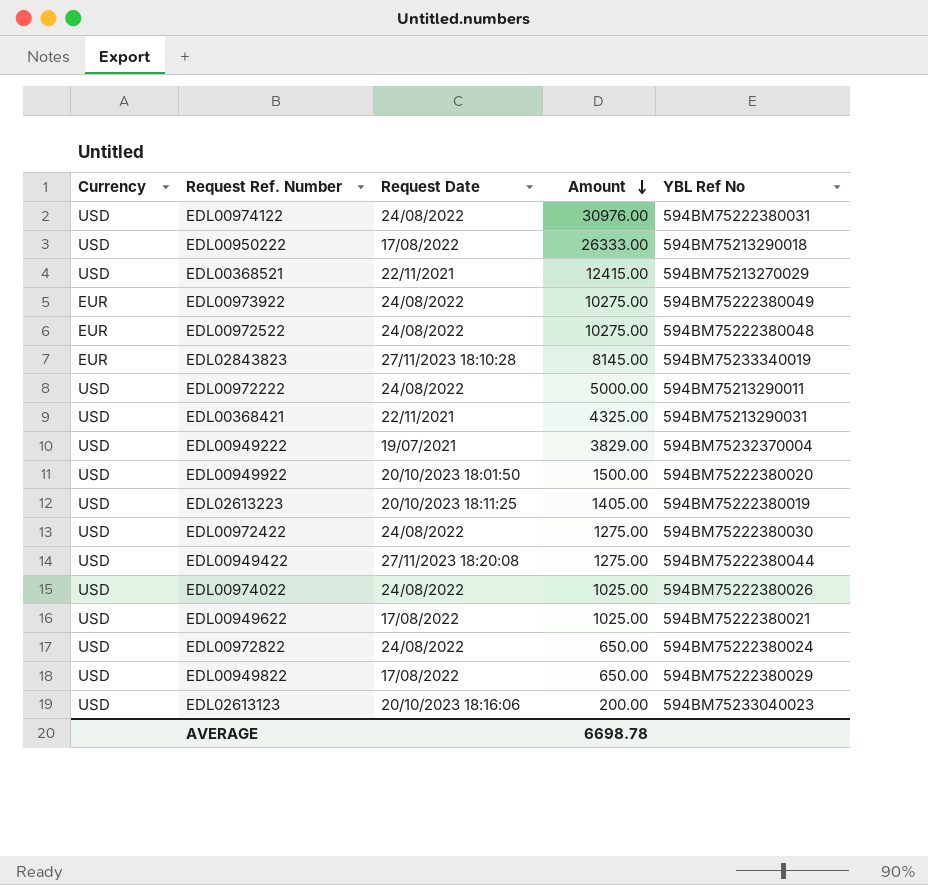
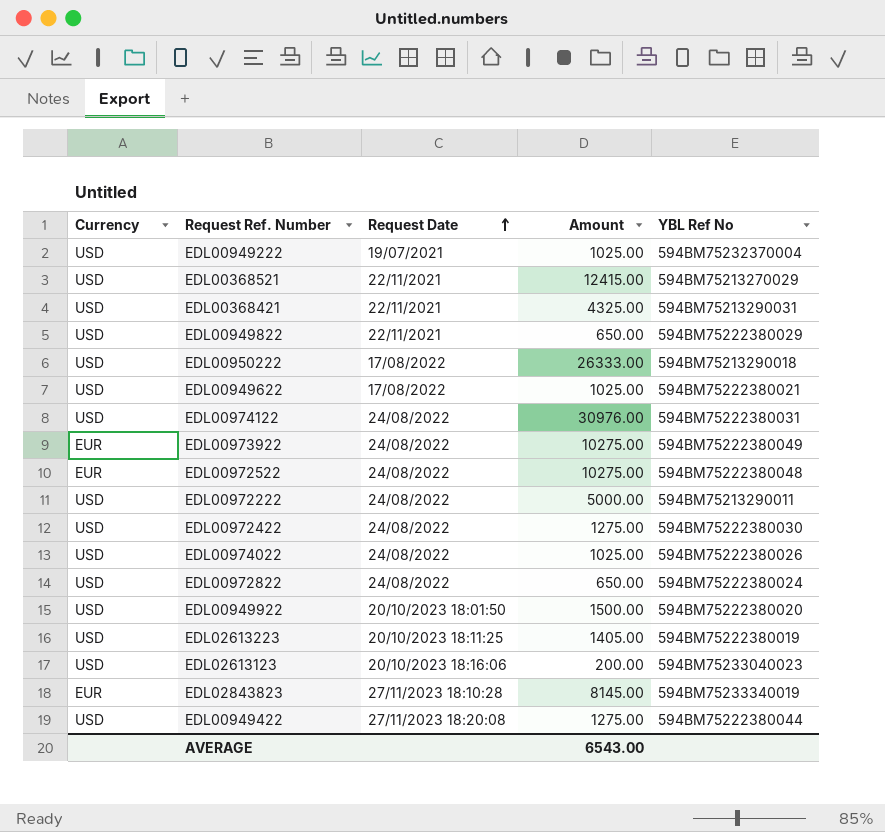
row order: Amount descending -> Request Date ascending
EDL00949222 | Amount: 3829.00 -> 1025.00
EDL00949822 | Request Date: 17/08/2022 -> 22/11/2021
AVERAGE | Amount: 6698.78 -> 6543.00

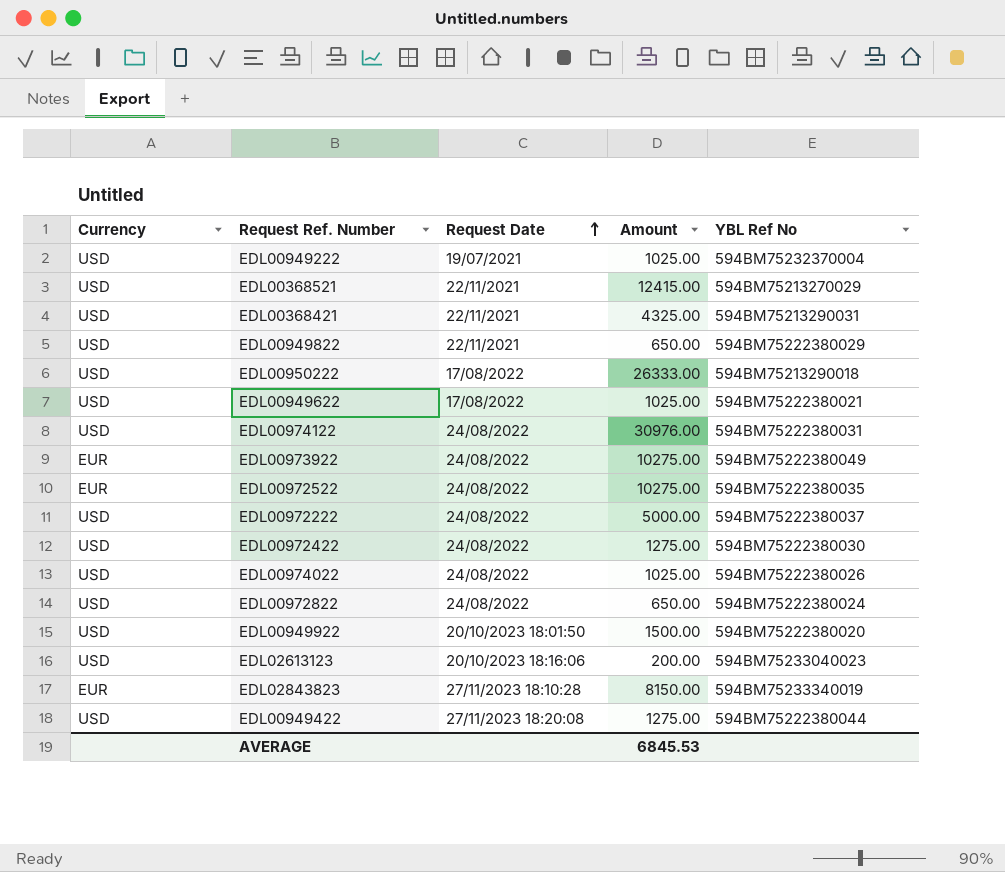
row EDL02613223: USD | 20/10/2023 18:11:25 | 1405.00 | 594BM75222380019 -> none
EDL00972522 | YBL Ref No: 594BM75222380048 -> 594BM75222380035
EDL00972222 | YBL Ref No: 594BM75213290011 -> 594BM75222380037
EDL02843823 | Amount: 8145.00 -> 8150.00
AVERAGE | Amount: 6543.00 -> 6845.53

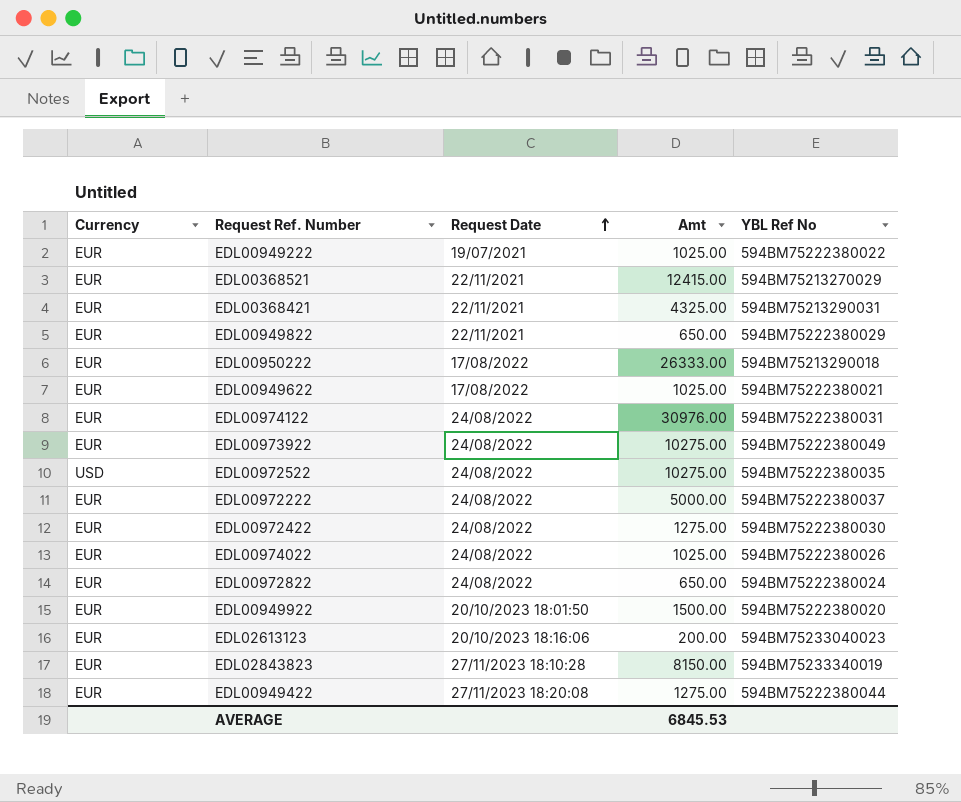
column name: Amount -> Amt
EDL00949222 | Currency: USD -> EUR
EDL00949222 | YBL Ref No: 594BM75232370004 -> 594BM75222380022
EDL00368521 | Currency: USD -> EUR
EDL00368421 | Currency: USD -> EUR
EDL00949822 | Currency: USD -> EUR
EDL00950222 | Currency: USD -> EUR
EDL00949622 | Currency: USD -> EUR
EDL00974122 | Currency: USD -> EUR
EDL00972522 | Currency: EUR -> USD
EDL00972222 | Currency: USD -> EUR
EDL00972422 | Currency: USD -> EUR
EDL00974022 | Currency: USD -> EUR
EDL00972822 | Currency: USD -> EUR
EDL00949922 | Currency: USD -> EUR
EDL02613123 | Currency: USD -> EUR
EDL00949422 | Currency: USD -> EUR

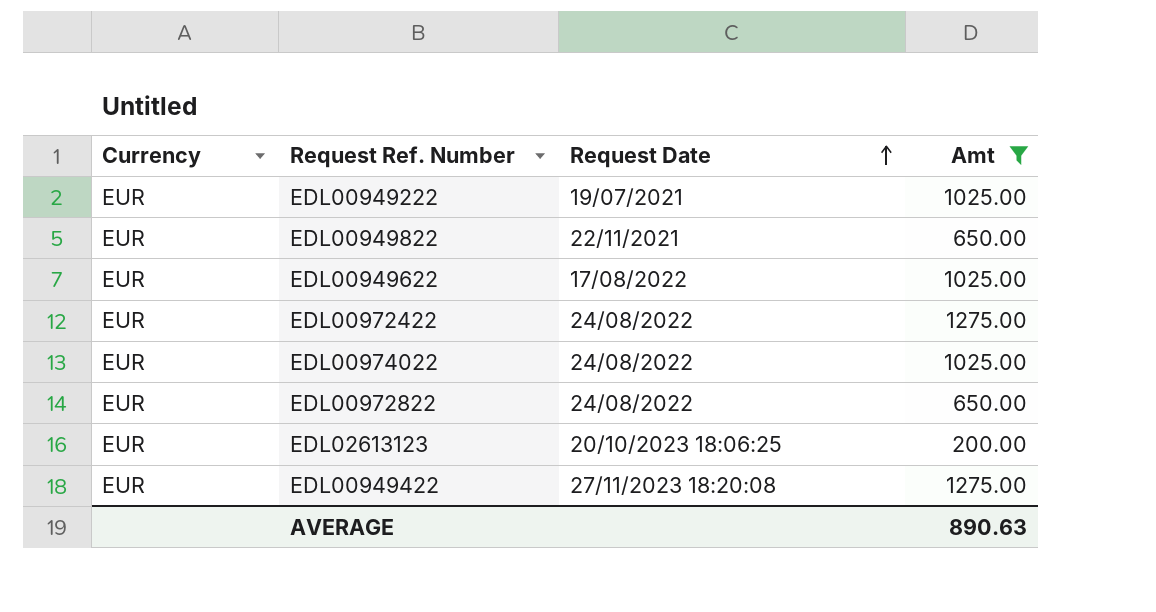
filter: none -> Amt <= 1275.00
column YBL Ref No | position: 5 -> none
EDL02613123 | Request Date: 20/10/2023 18:16:06 -> 20/10/2023 18:06:25
AVERAGE | Amt: 6845.53 -> 890.63

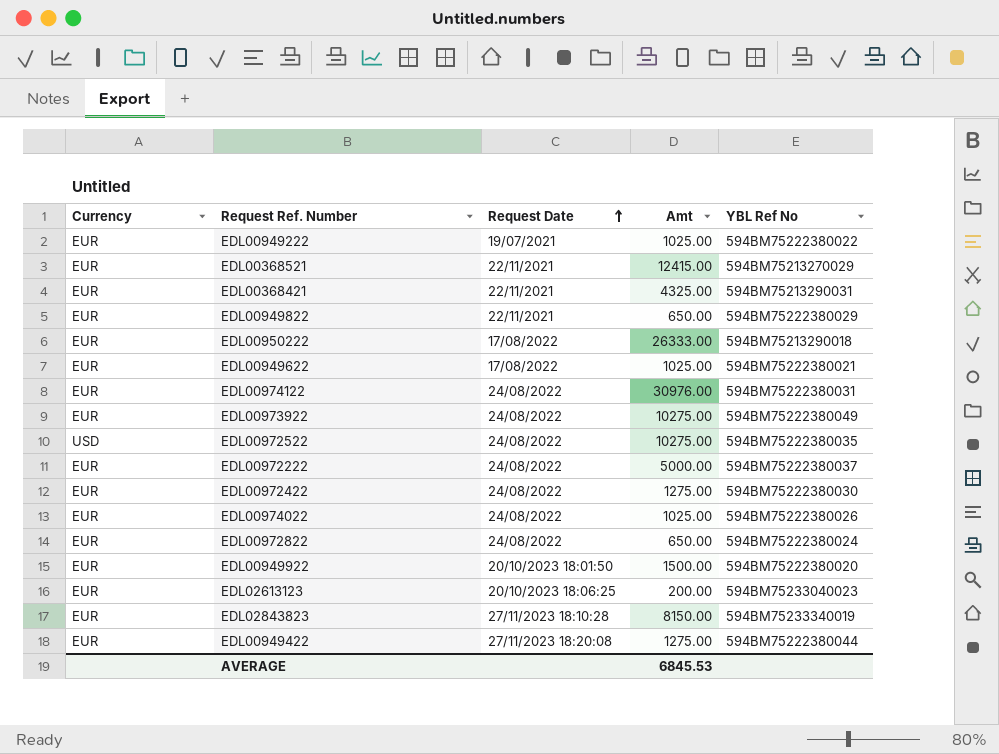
filter: Amt <= 1275.00 -> none
column YBL Ref No | position: none -> 5
AVERAGE | Amt: 890.63 -> 6845.53

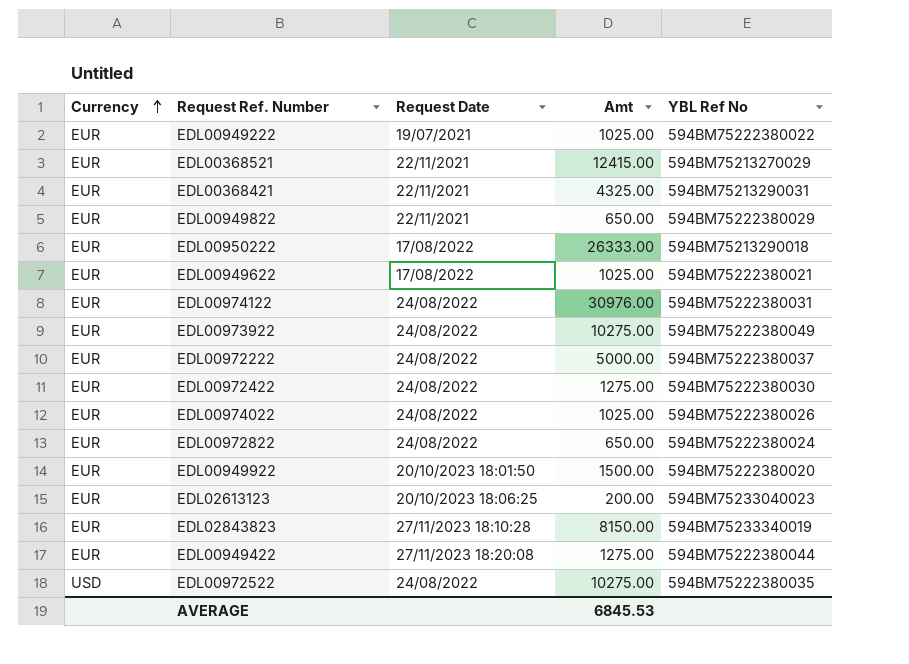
row order: Request Date ascending -> Currency ascending

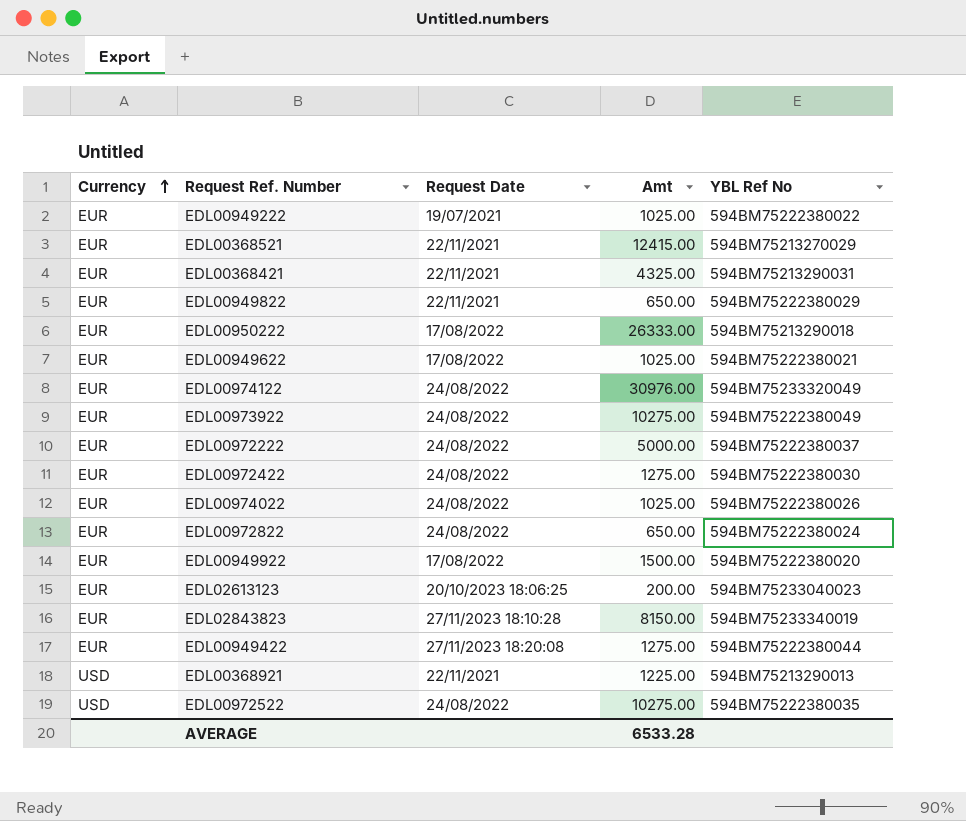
EDL00974122 | YBL Ref No: 594BM75222380031 -> 594BM75233320049
EDL00949922 | Request Date: 20/10/2023 18:01:50 -> 17/08/2022
row EDL00368921: none -> USD | 22/11/2021 | 1225.00 | 594BM75213290013
AVERAGE | Amt: 6845.53 -> 6533.28

